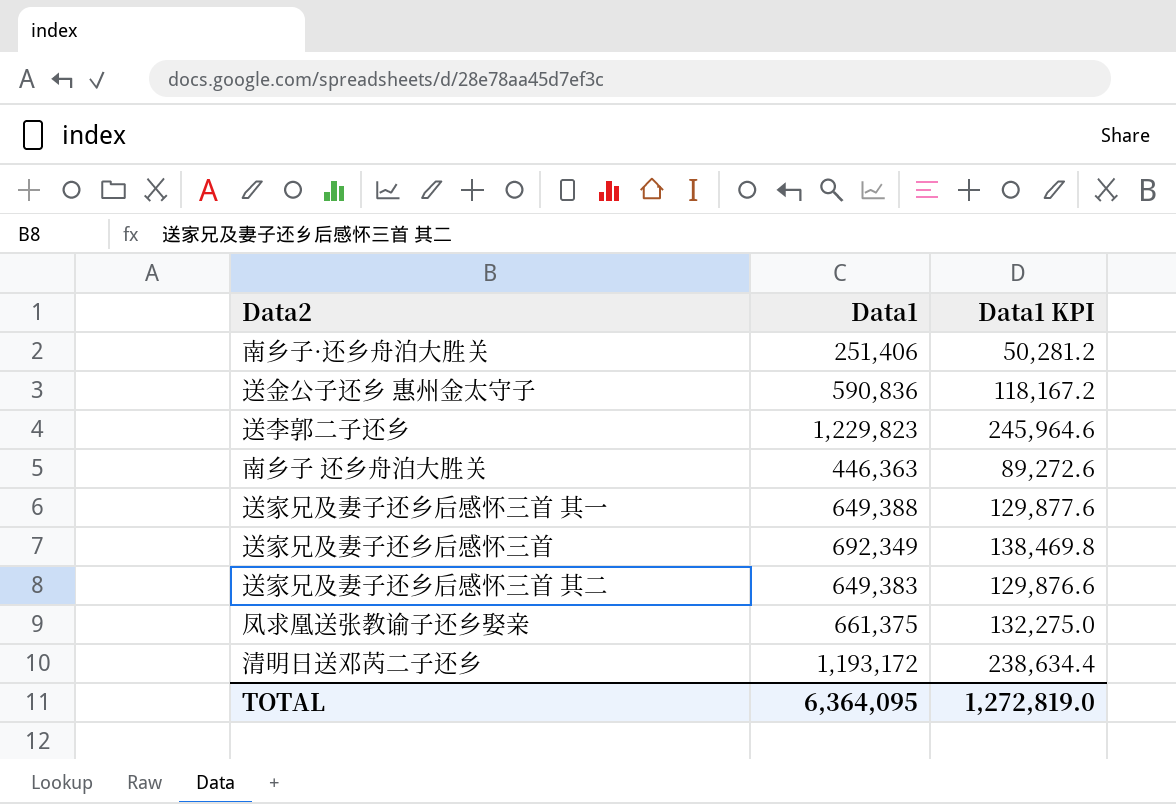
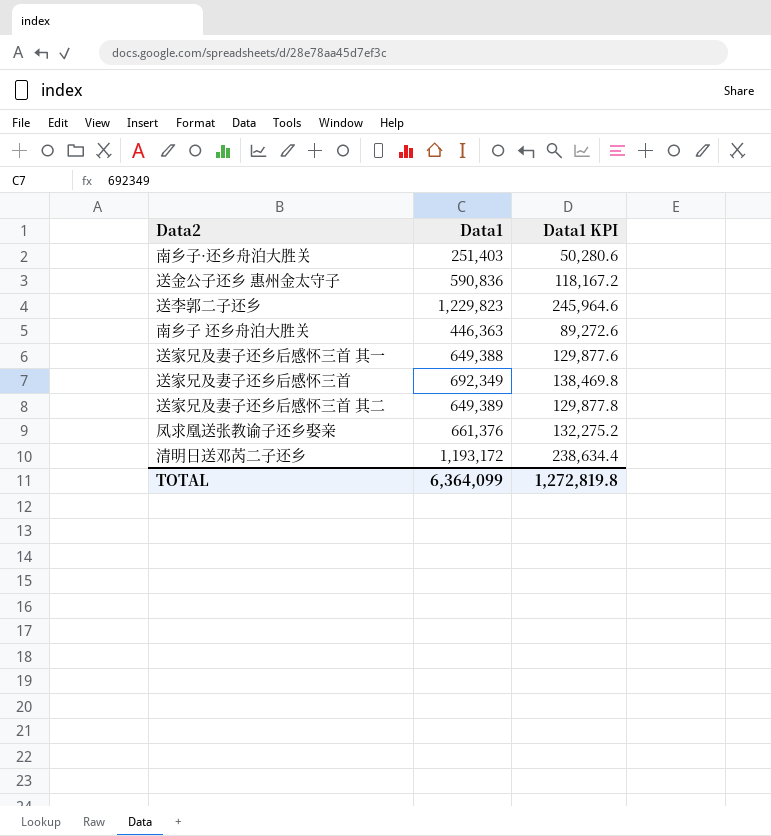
南乡子·还乡舟泊大胜关 | Data1: 251,406 -> 251,403
南乡子·还乡舟泊大胜关 | Data1 KPI: 50,281.2 -> 50,280.6
送家兄及妻子还乡后感怀三首 其二 | Data1: 649,383 -> 649,389
送家兄及妻子还乡后感怀三首 其二 | Data1 KPI: 129,876.6 -> 129,877.8
凤求凰送张教谕子还乡娶亲 | Data1: 661,375 -> 661,376
凤求凰送张教谕子还乡娶亲 | Data1 KPI: 132,275.0 -> 132,275.2
TOTAL | Data1: 6,364,095 -> 6,364,099
TOTAL | Data1 KPI: 1,272,819.0 -> 1,272,819.8

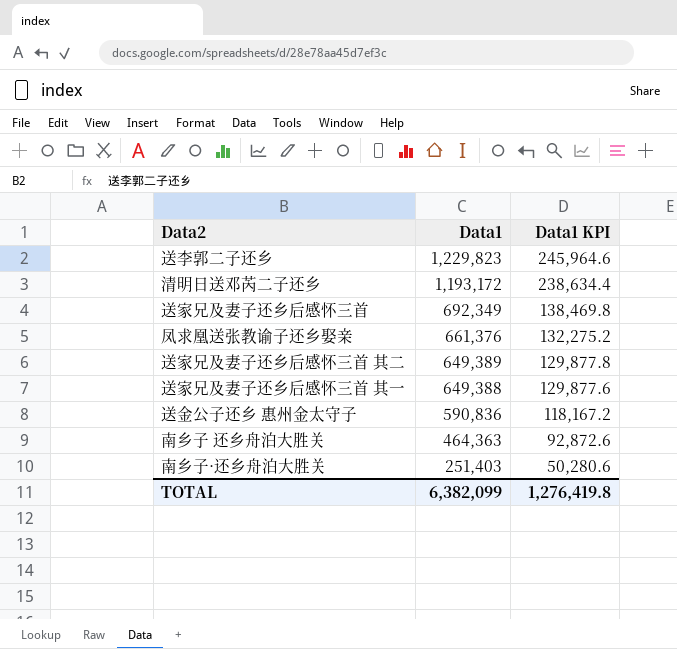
row order: none -> Data1 descending
南乡子 还乡舟泊大胜关 | Data1: 446,363 -> 464,363
南乡子 还乡舟泊大胜关 | Data1 KPI: 89,272.6 -> 92,872.6
TOTAL | Data1: 6,364,099 -> 6,382,099
TOTAL | Data1 KPI: 1,272,819.8 -> 1,276,419.8

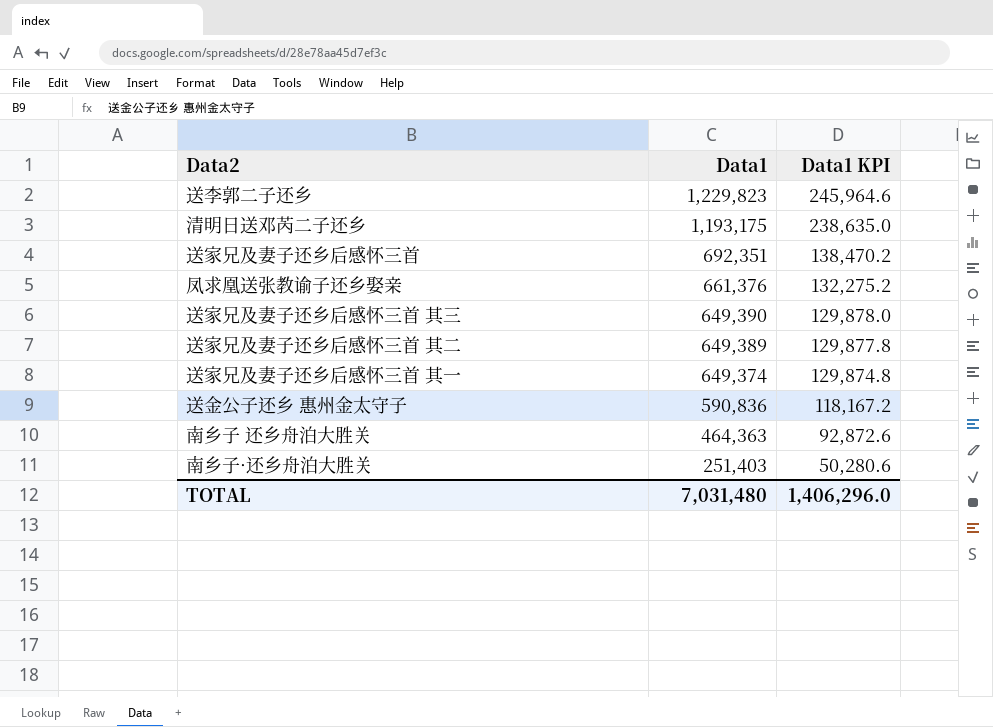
清明日送邓芮二子还乡 | Data1: 1,193,172 -> 1,193,175
清明日送邓芮二子还乡 | Data1 KPI: 238,634.4 -> 238,635.0
送家兄及妻子还乡后感怀三首 | Data1: 692,349 -> 692,351
送家兄及妻子还乡后感怀三首 | Data1 KPI: 138,469.8 -> 138,470.2
row 送家兄及妻子还乡后感怀三首 其三: none -> 649,390 | 129,878.0
送家兄及妻子还乡后感怀三首 其一 | Data1: 649,388 -> 649,374
送家兄及妻子还乡后感怀三首 其一 | Data1 KPI: 129,877.6 -> 129,874.8
TOTAL | Data1: 6,382,099 -> 7,031,480
TOTAL | Data1 KPI: 1,276,419.8 -> 1,406,296.0

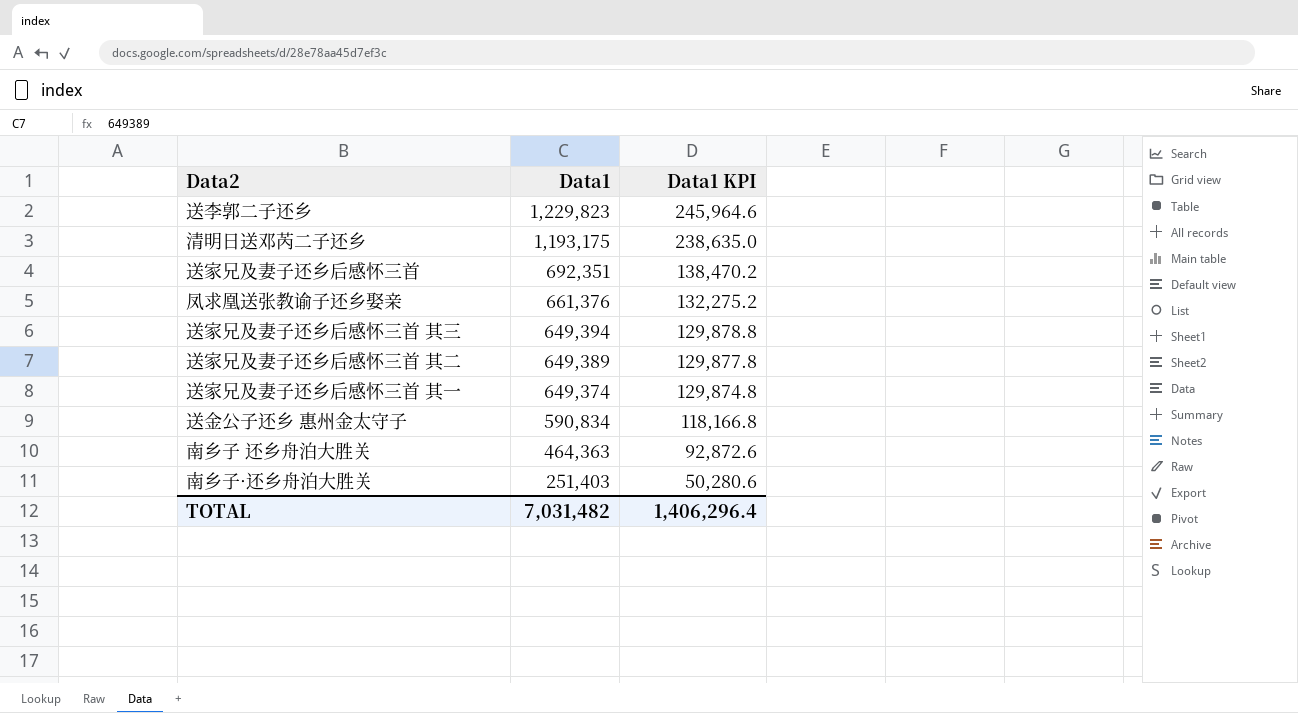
送家兄及妻子还乡后感怀三首 其三 | Data1: 649,390 -> 649,394
送家兄及妻子还乡后感怀三首 其三 | Data1 KPI: 129,878.0 -> 129,878.8
送金公子还乡 惠州金太守子 | Data1: 590,836 -> 590,834
送金公子还乡 惠州金太守子 | Data1 KPI: 118,167.2 -> 118,166.8
TOTAL | Data1: 7,031,480 -> 7,031,482
TOTAL | Data1 KPI: 1,406,296.0 -> 1,406,296.4

